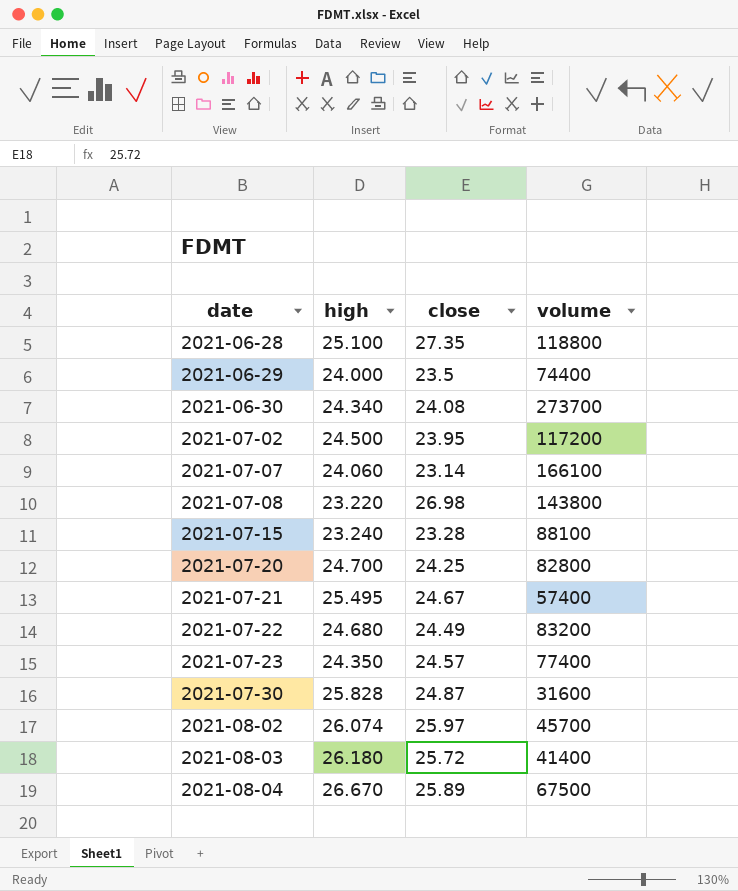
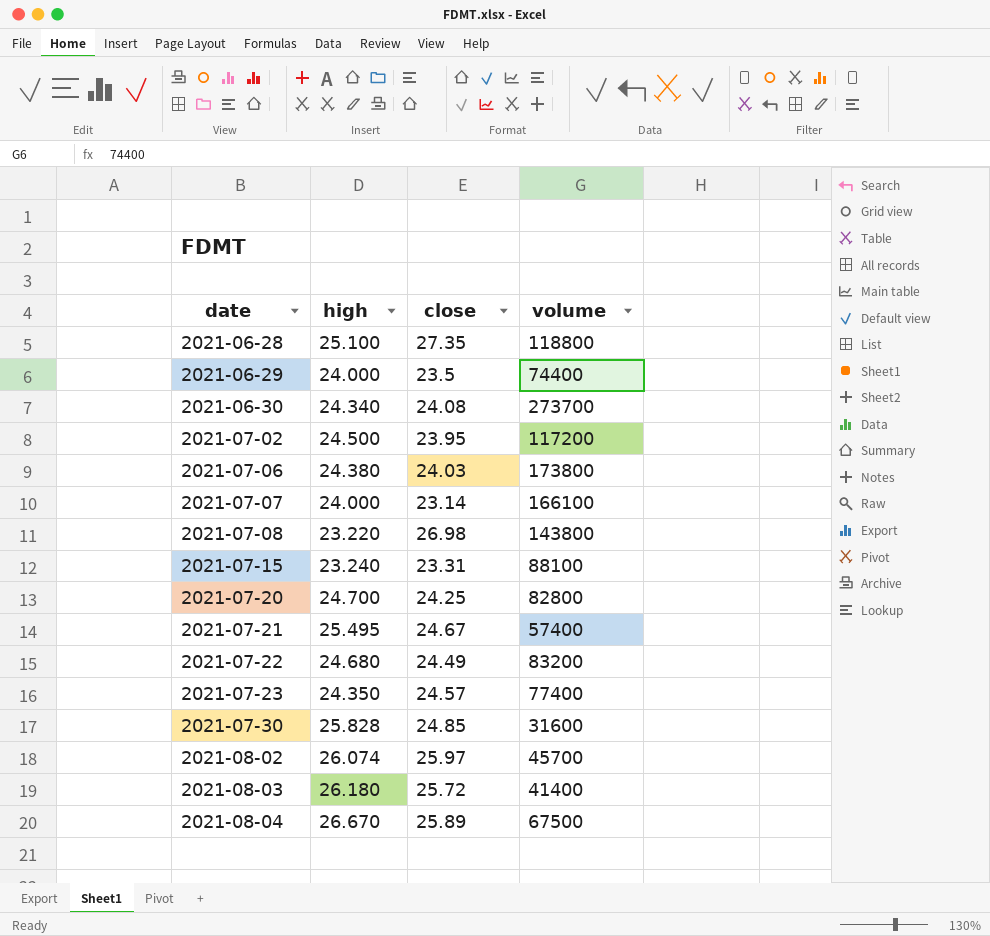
row 2021-07-06: none -> 24.380 | 24.03 | 173800
2021-07-07 | high: 24.060 -> 24.000
2021-07-15 | close: 23.28 -> 23.31
2021-07-30 | close: 24.87 -> 24.85

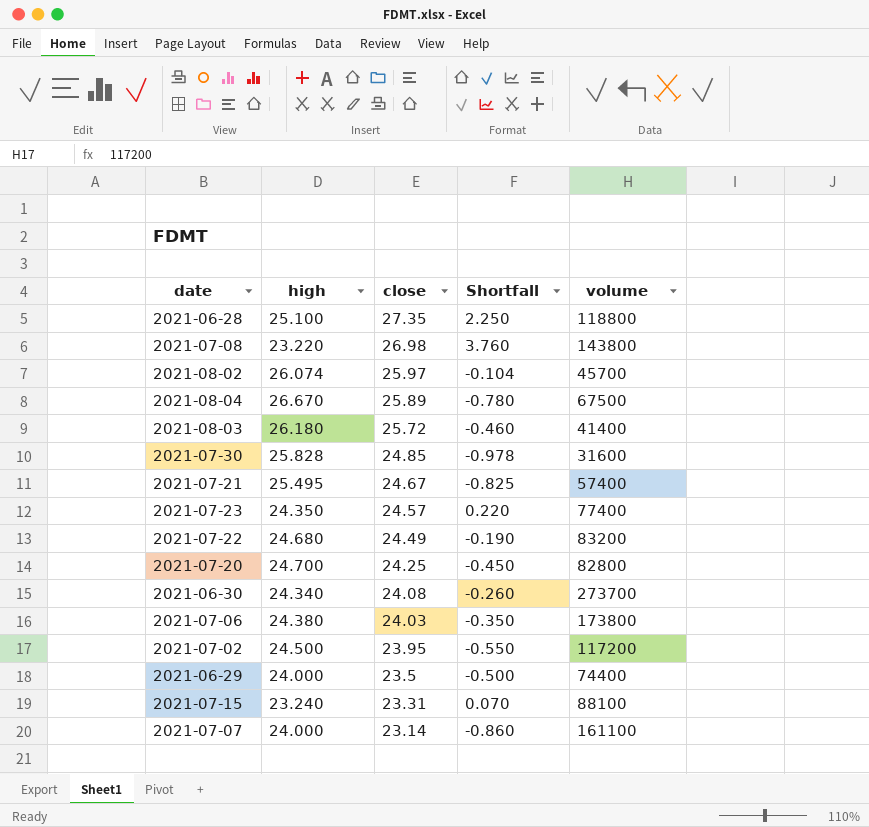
row order: date ascending -> close descending
column Shortfall | formula: none -> [close] - [high]
2021-07-07 | volume: 166100 -> 161100

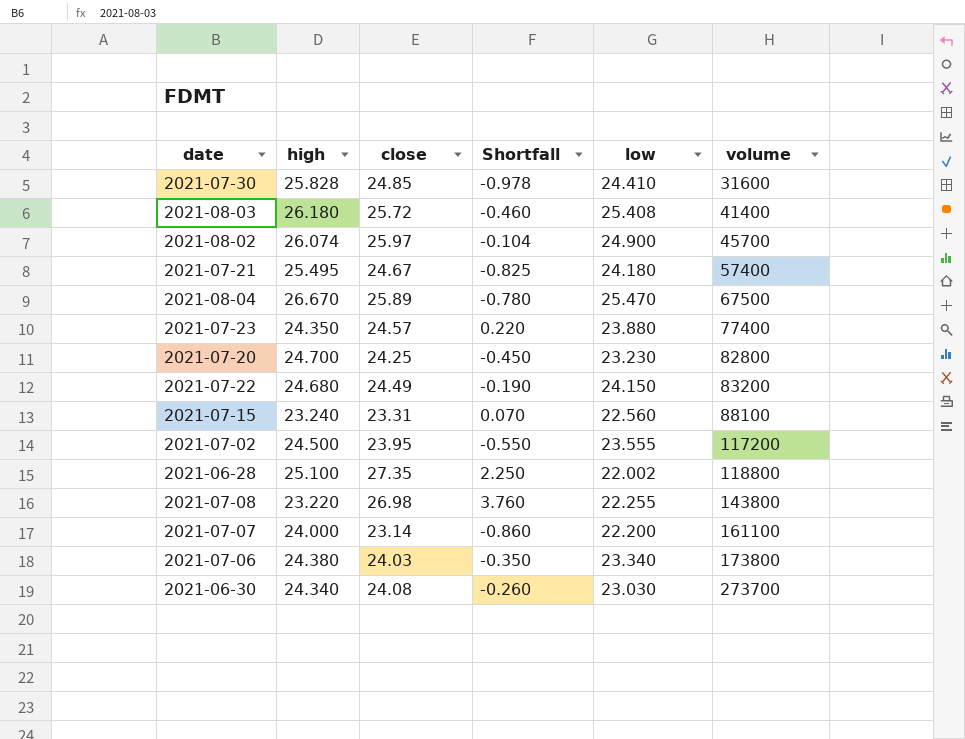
row order: close descending -> volume ascending
column low | position: none -> 5
row 2021-06-29: 24.000 | 23.5 | -0.500 | 74400 -> none

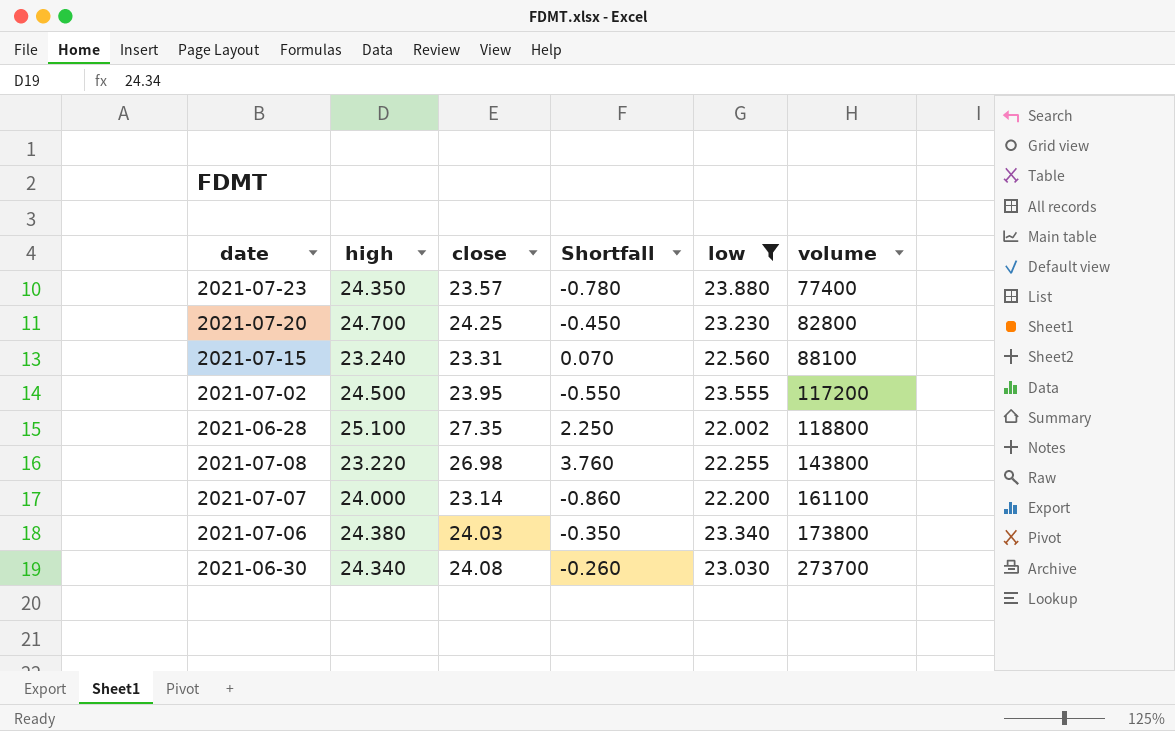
filter: none -> low <= 23.880
2021-07-23 | close: 24.57 -> 23.57
2021-07-23 | Shortfall: 0.220 -> -0.780

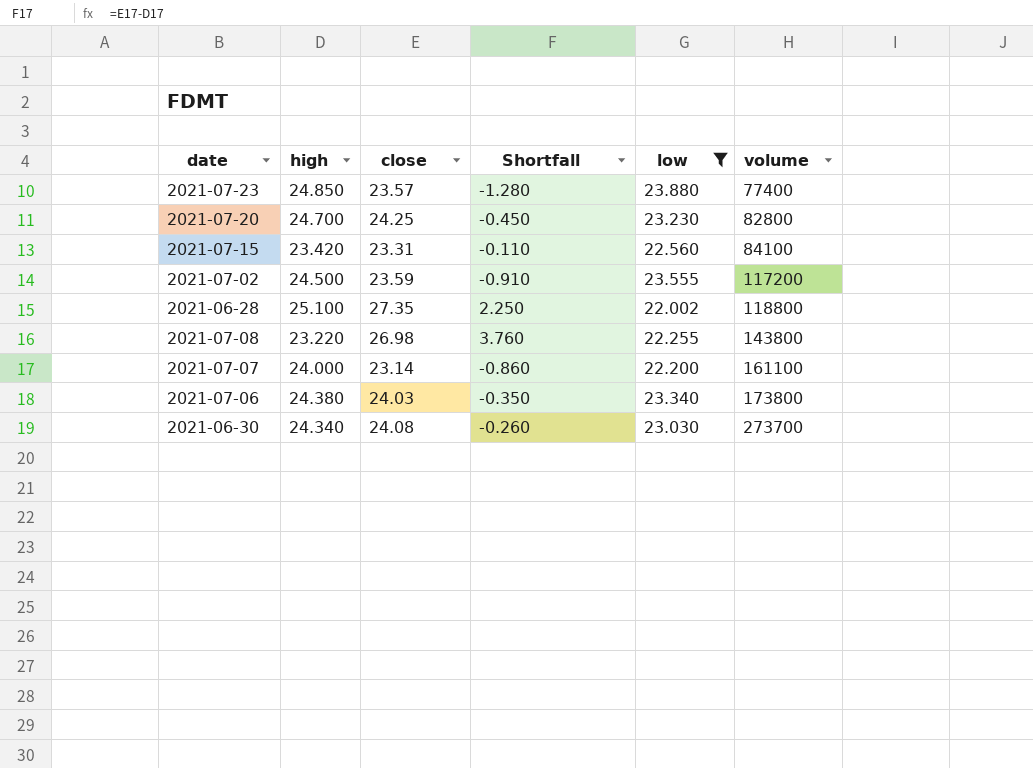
2021-07-23 | high: 24.350 -> 24.850
2021-07-23 | Shortfall: -0.780 -> -1.280
2021-07-15 | high: 23.240 -> 23.420
2021-07-15 | Shortfall: 0.070 -> -0.110
2021-07-15 | volume: 88100 -> 84100
2021-07-02 | close: 23.95 -> 23.59
2021-07-02 | Shortfall: -0.550 -> -0.910

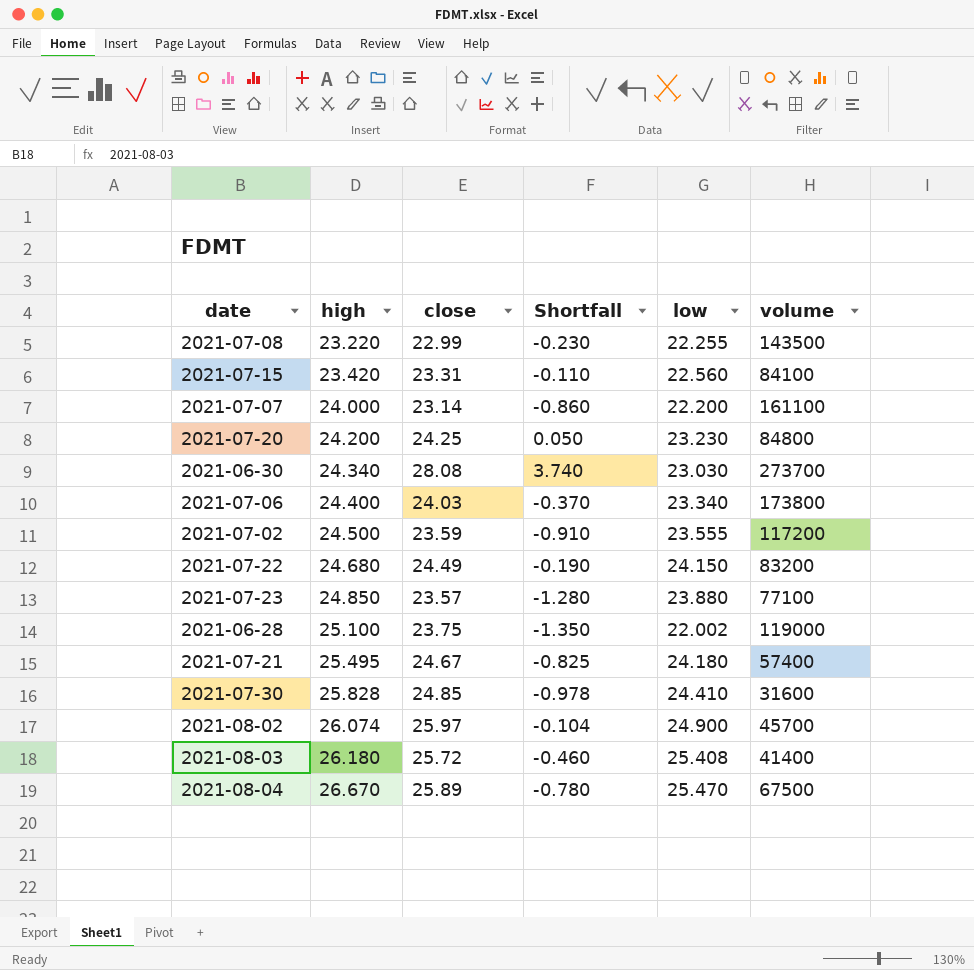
filter: low <= 23.880 -> none
row order: volume ascending -> high ascending
2021-07-08 | close: 26.98 -> 22.99
2021-07-08 | Shortfall: 3.760 -> -0.230
2021-07-08 | volume: 143800 -> 143500
2021-07-20 | high: 24.700 -> 24.200
2021-07-20 | Shortfall: -0.450 -> 0.050
2021-07-20 | volume: 82800 -> 84800
2021-06-30 | close: 24.08 -> 28.08
2021-06-30 | Shortfall: -0.260 -> 3.740
2021-07-06 | high: 24.380 -> 24.400
2021-07-06 | Shortfall: -0.350 -> -0.370
2021-07-23 | volume: 77400 -> 77100
2021-06-28 | close: 27.35 -> 23.75
2021-06-28 | Shortfall: 2.250 -> -1.350
2021-06-28 | volume: 118800 -> 119000

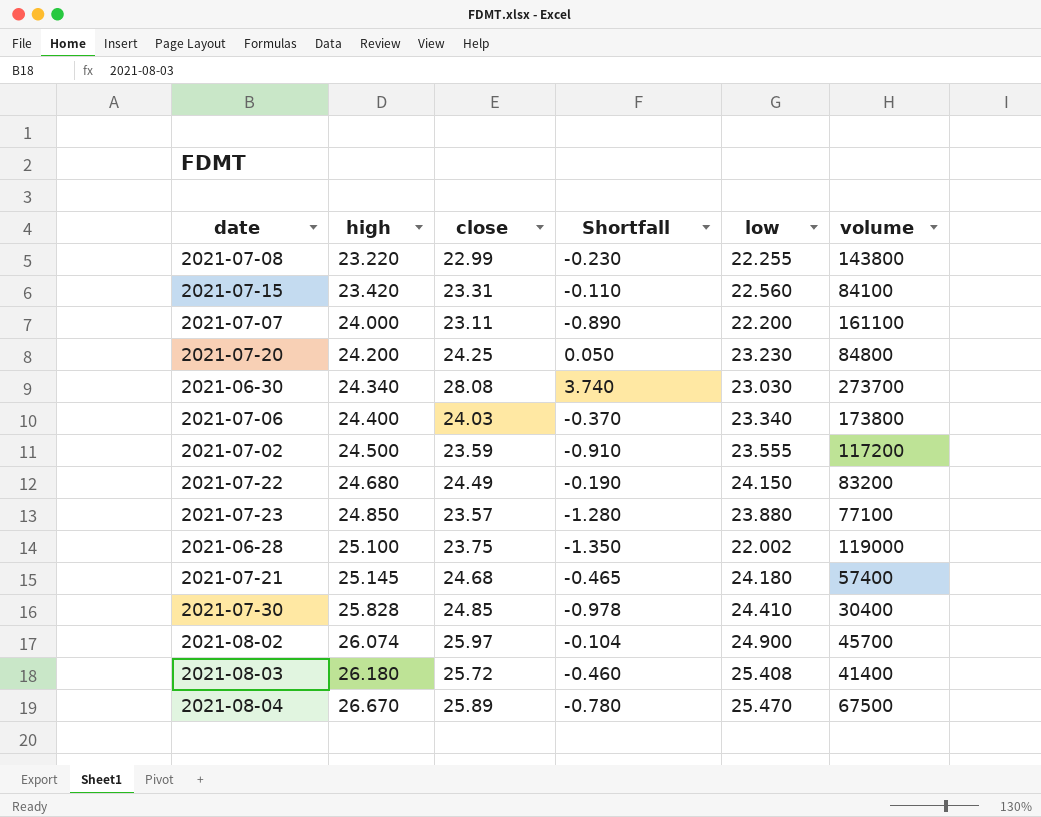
2021-07-08 | volume: 143500 -> 143800
2021-07-07 | close: 23.14 -> 23.11
2021-07-07 | Shortfall: -0.860 -> -0.890
2021-07-21 | high: 25.495 -> 25.145
2021-07-21 | close: 24.67 -> 24.68
2021-07-21 | Shortfall: -0.825 -> -0.465
2021-07-30 | volume: 31600 -> 30400

